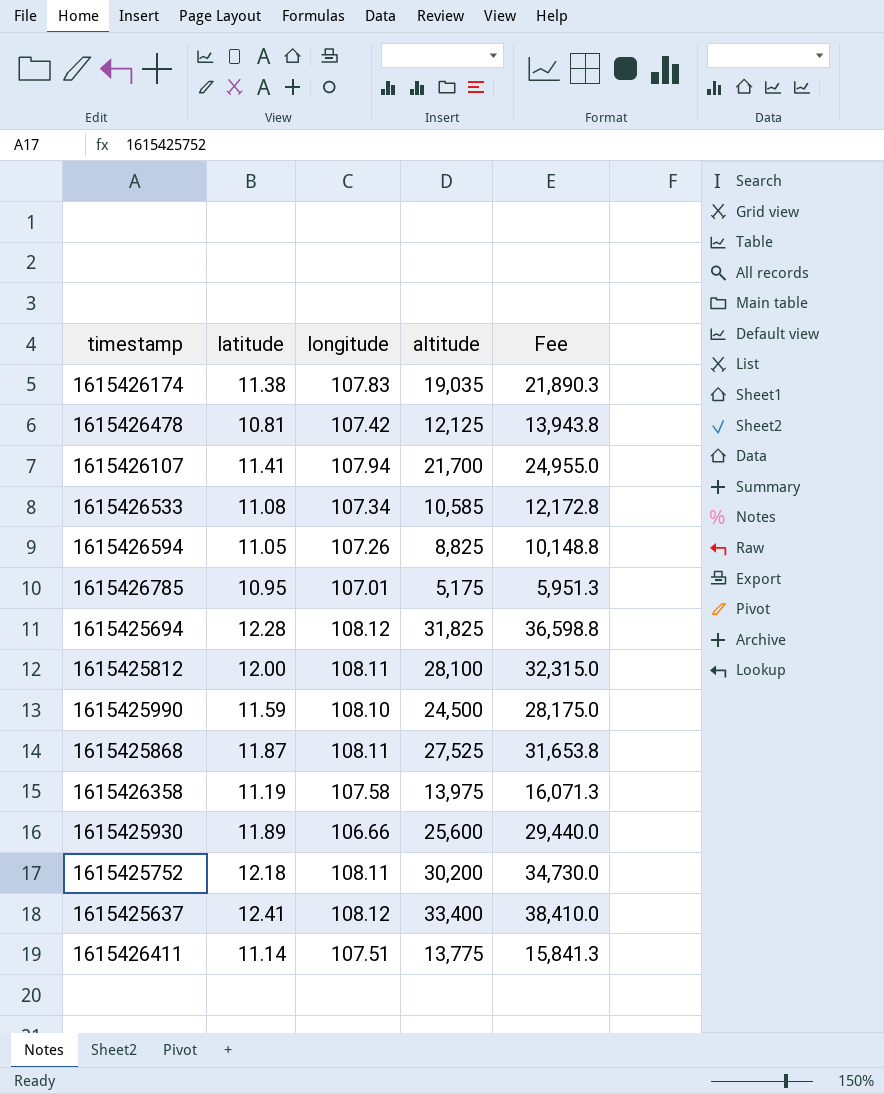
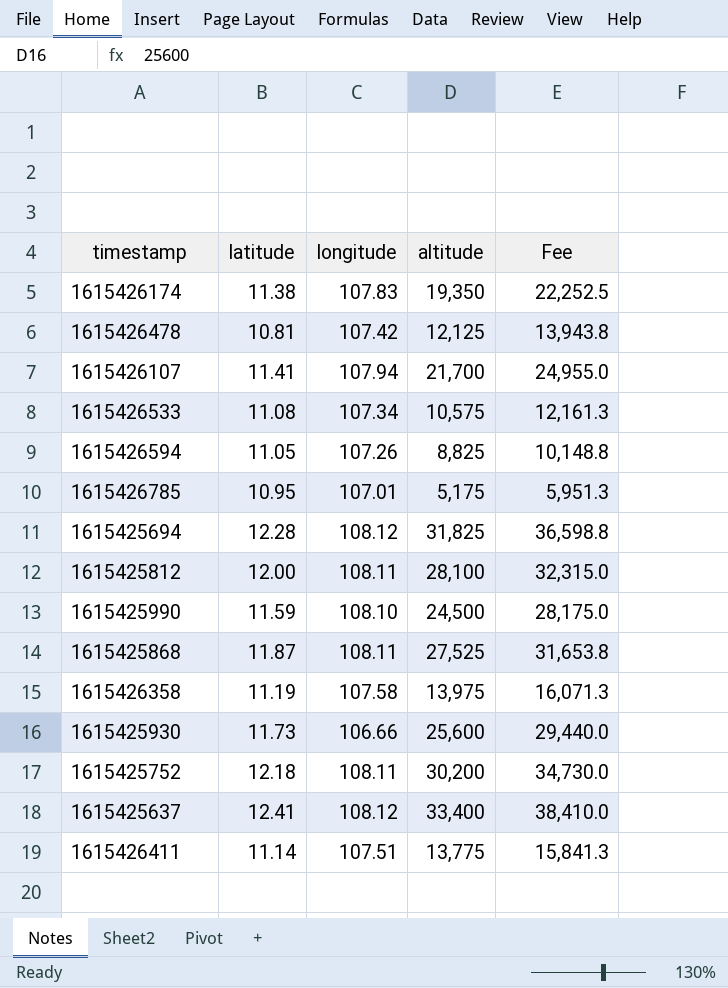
1615426174 | altitude: 19,035 -> 19,350
1615426174 | Fee: 21,890.3 -> 22,252.5
1615426533 | altitude: 10,585 -> 10,575
1615426533 | Fee: 12,172.8 -> 12,161.3
1615425930 | latitude: 11.89 -> 11.73

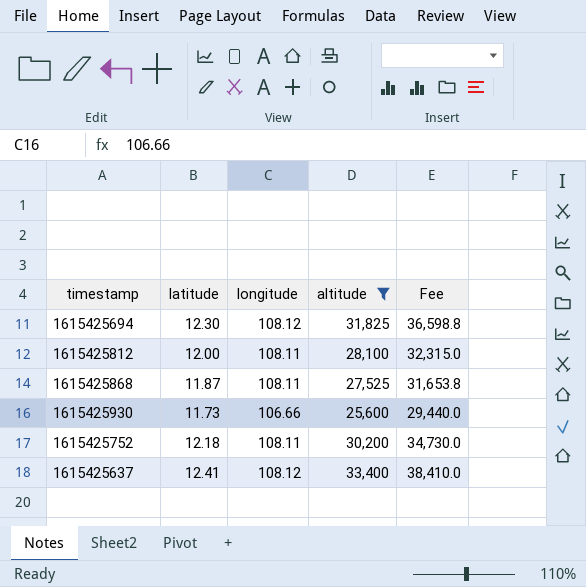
filter: none -> altitude >= 25,600
1615425694 | latitude: 12.28 -> 12.30

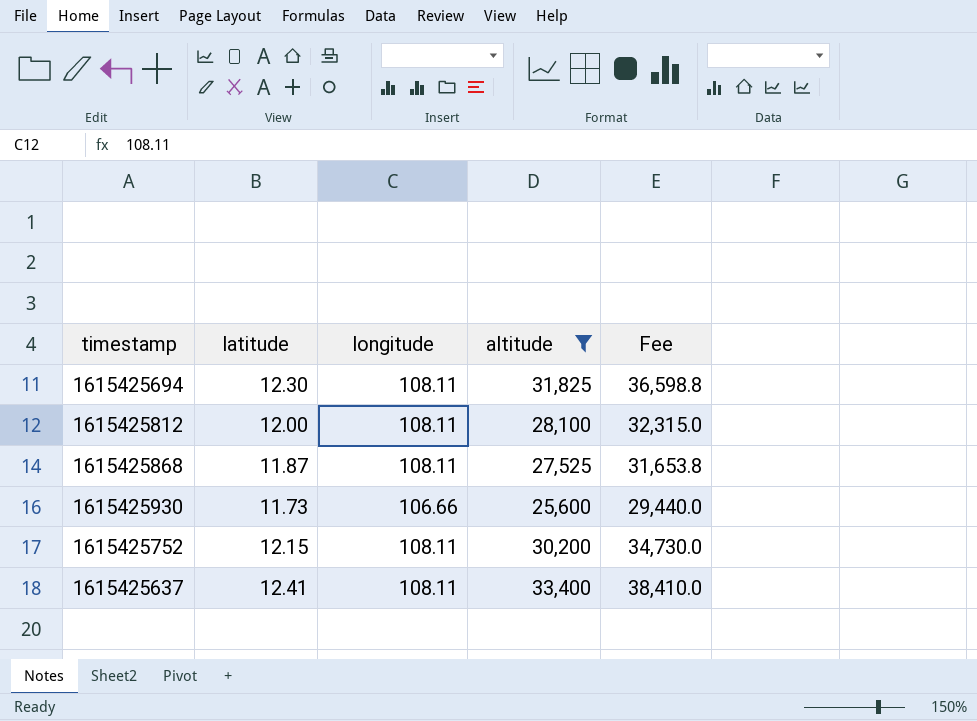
1615425694 | longitude: 108.12 -> 108.11
1615425752 | latitude: 12.18 -> 12.15
1615425637 | longitude: 108.12 -> 108.11

